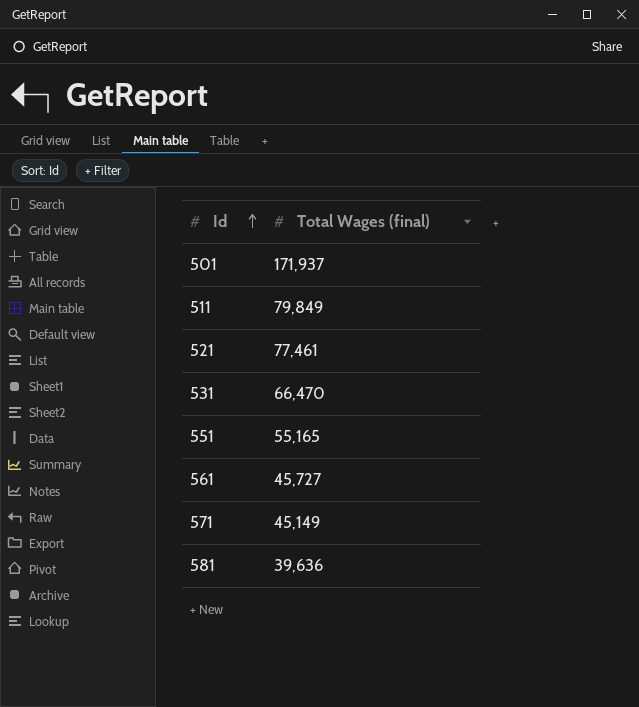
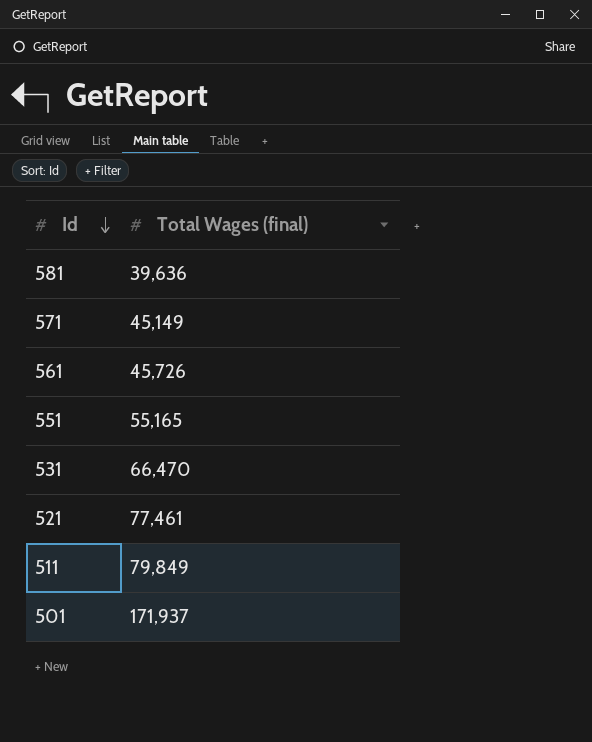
row order: Id ascending -> Id descending
561 | Total Wages (final): 45,727 -> 45,726

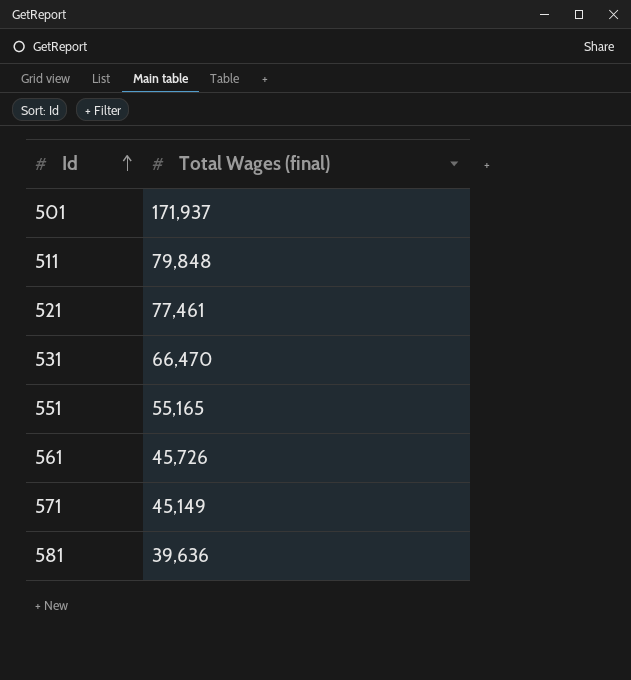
row order: Id descending -> Id ascending
511 | Total Wages (final): 79,849 -> 79,848

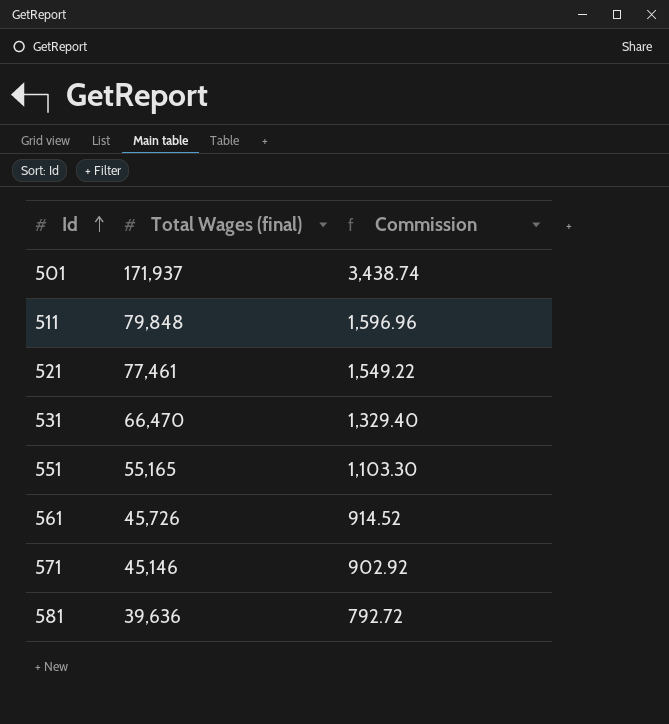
column Commission | formula: none -> [Total Wages (final)] * 0.02
571 | Total Wages (final): 45,149 -> 45,146

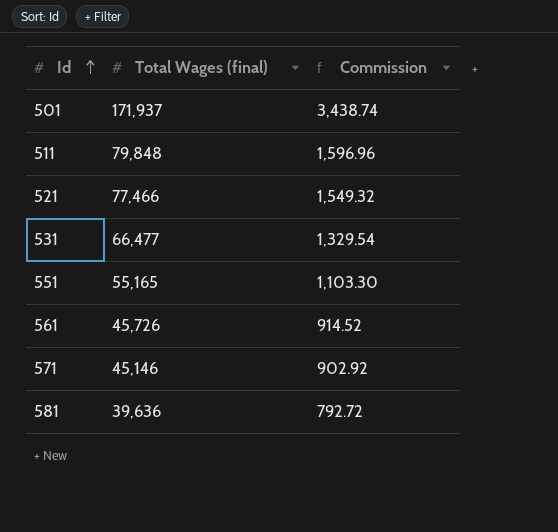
521 | Total Wages (final): 77,461 -> 77,466
521 | Commission: 1,549.22 -> 1,549.32
531 | Total Wages (final): 66,470 -> 66,477
531 | Commission: 1,329.40 -> 1,329.54

